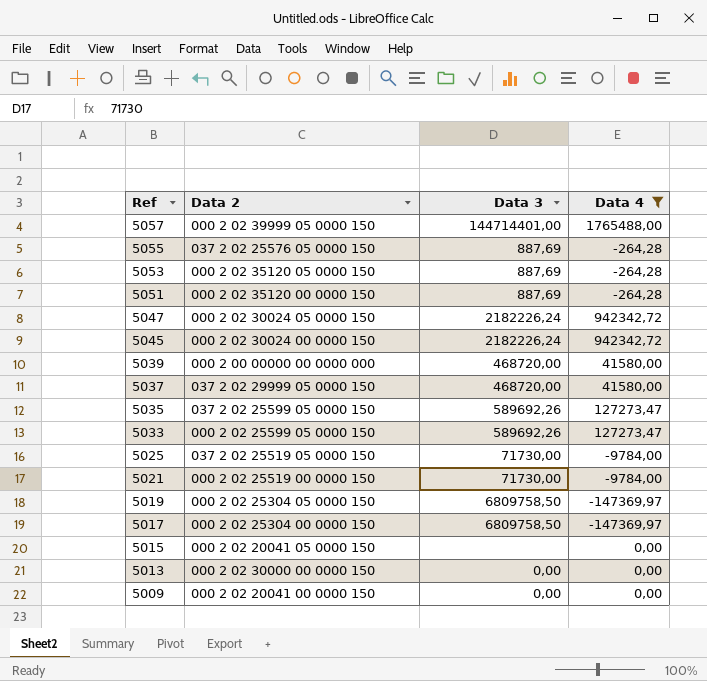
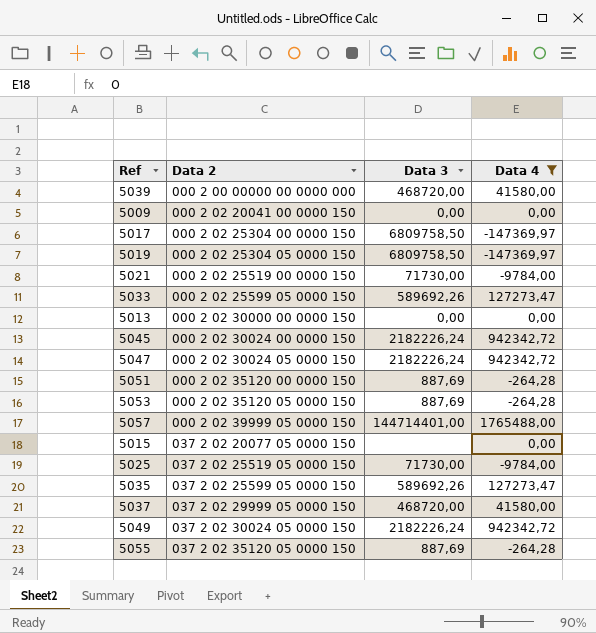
row order: Ref descending -> Data 2 ascending
5015 | Data 2: 000 2 02 20041 05 0000 150 -> 037 2 02 20077 05 0000 150
row 5049: none -> 037 2 02 30024 05 0000 150 | 2182226,24 | 942342,72
5055 | Data 2: 037 2 02 25576 05 0000 150 -> 037 2 02 35120 05 0000 150

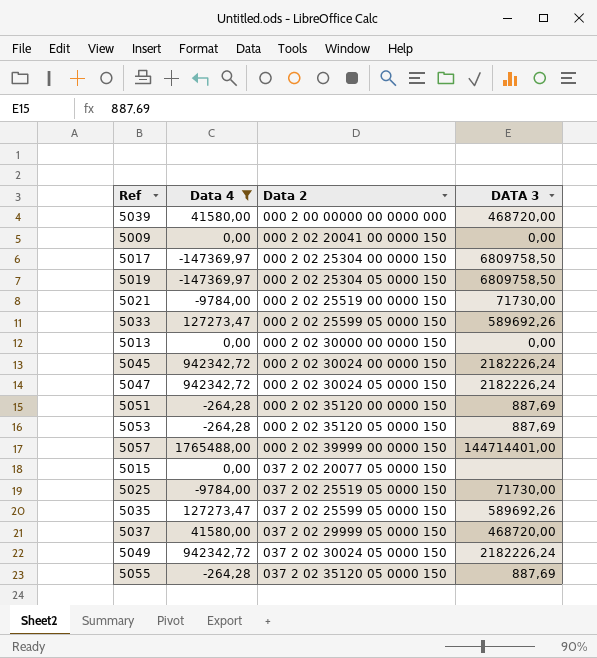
column Data 4 | position: 4 -> 2
column name: Data 3 -> DATA 3
5057 | Data 2: 000 2 02 39999 05 0000 150 -> 000 2 02 39999 00 0000 150

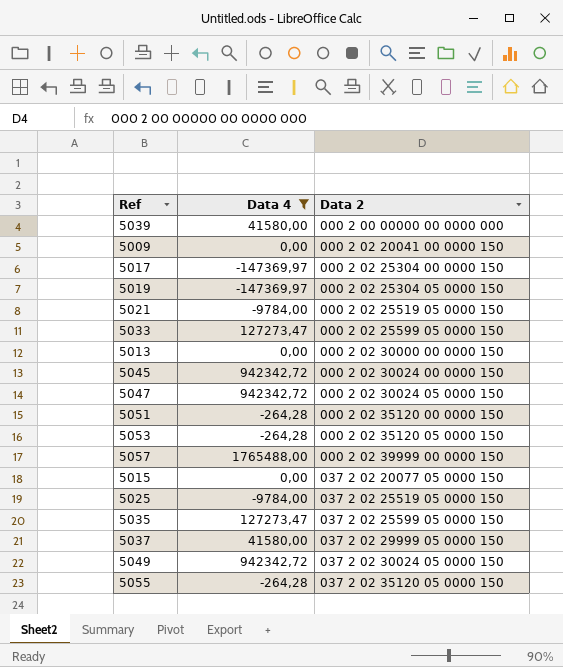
column DATA 3 | position: 4 -> none
5021 | Data 2: 000 2 02 25519 00 0000 150 -> 000 2 02 25519 05 0000 150

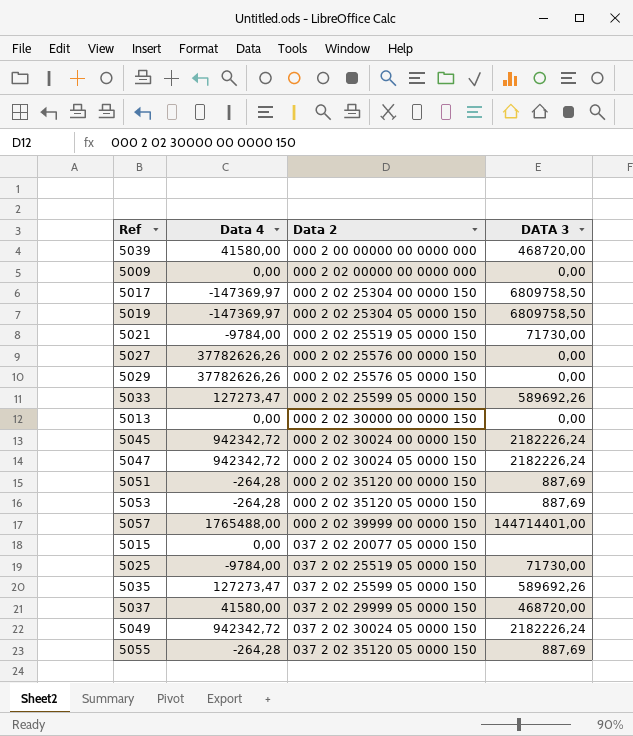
filter: Data 4 != 37782626,26 -> none
column DATA 3 | position: none -> 4
5009 | Data 2: 000 2 02 20041 00 0000 150 -> 000 2 02 00000 00 0000 000

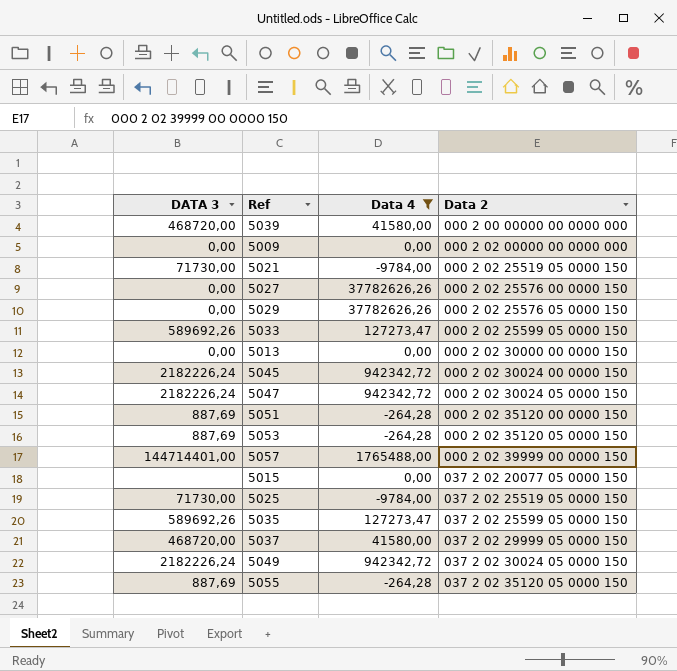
filter: none -> Data 4 != -147369,97
column DATA 3 | position: 4 -> 1

